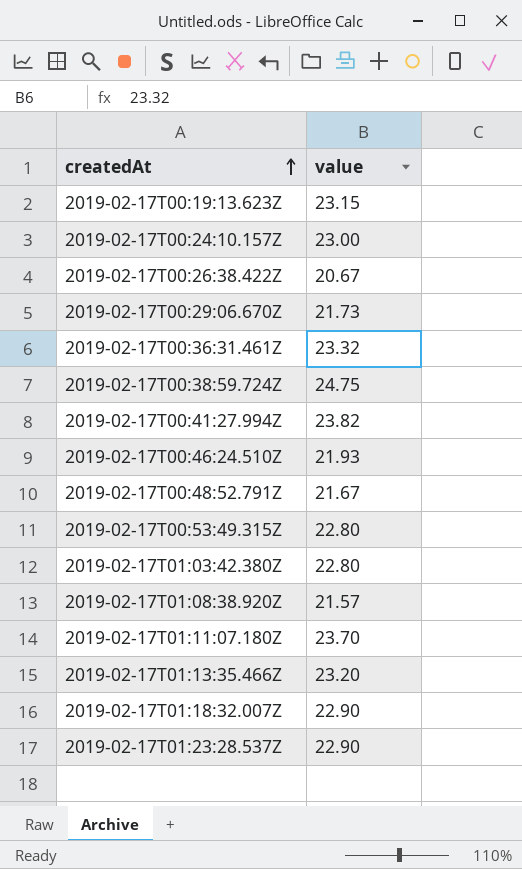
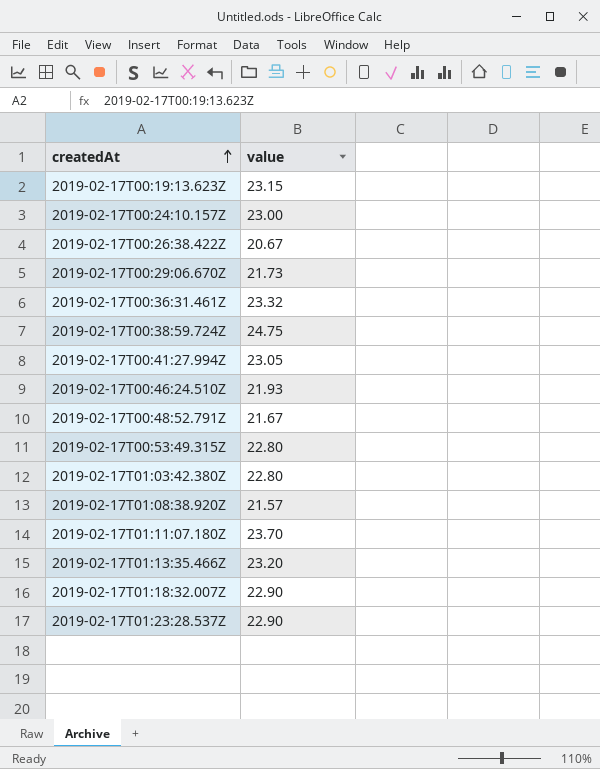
2019-02-17T00:41:27.994Z | value: 23.82 -> 23.05

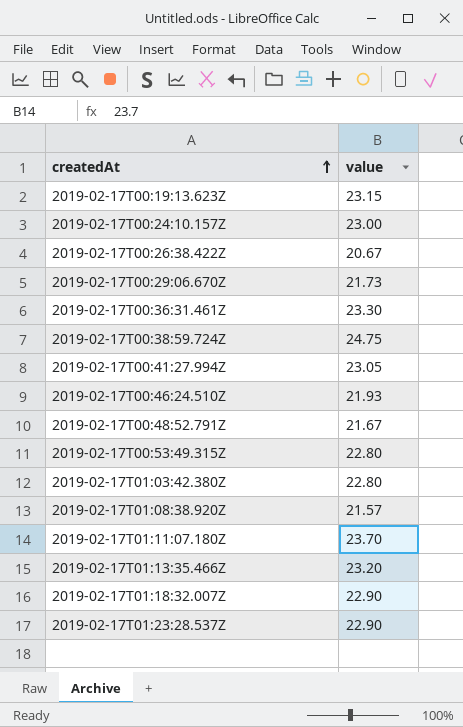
2019-02-17T00:36:31.461Z | value: 23.32 -> 23.30

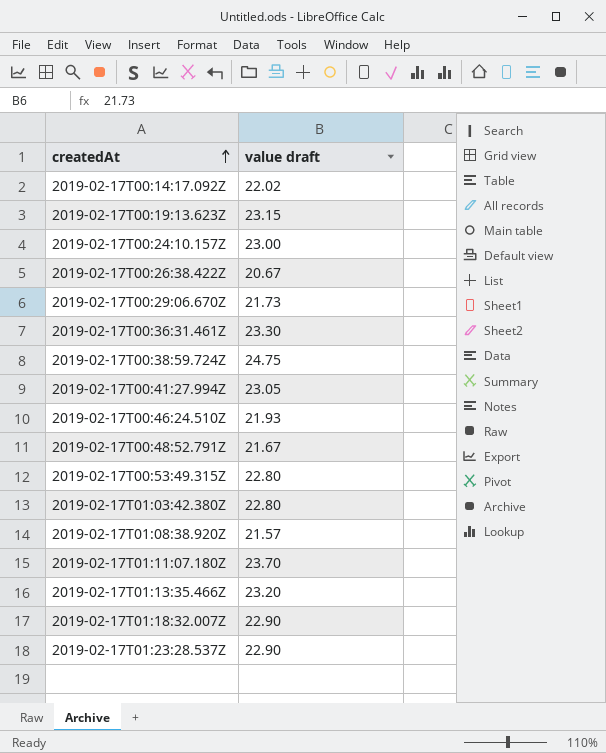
column name: value -> value draft
row 2019-02-17T00:14:17.092Z: none -> 22.02

